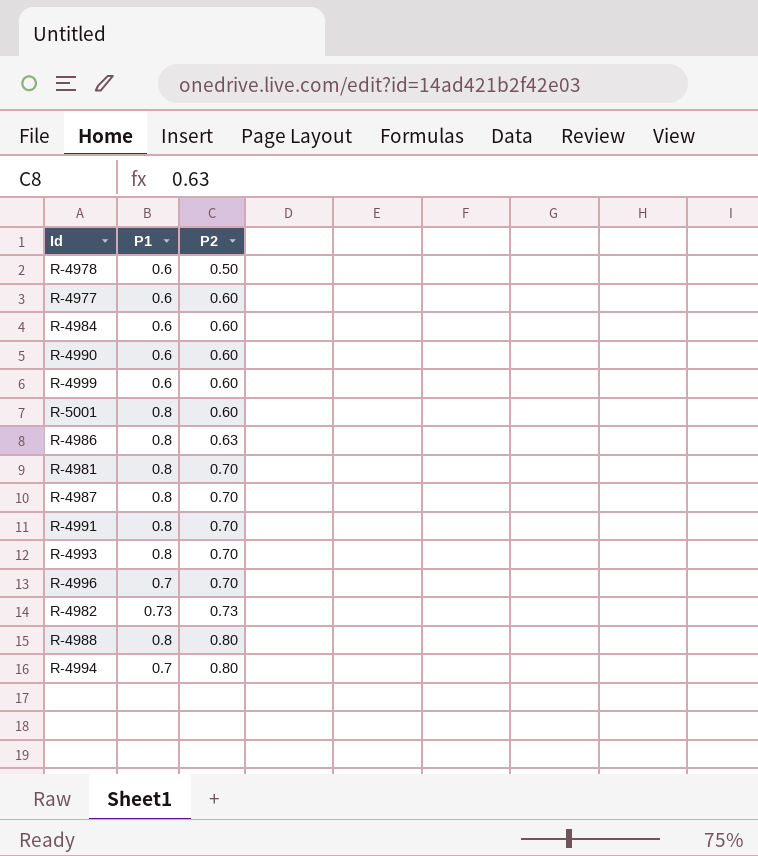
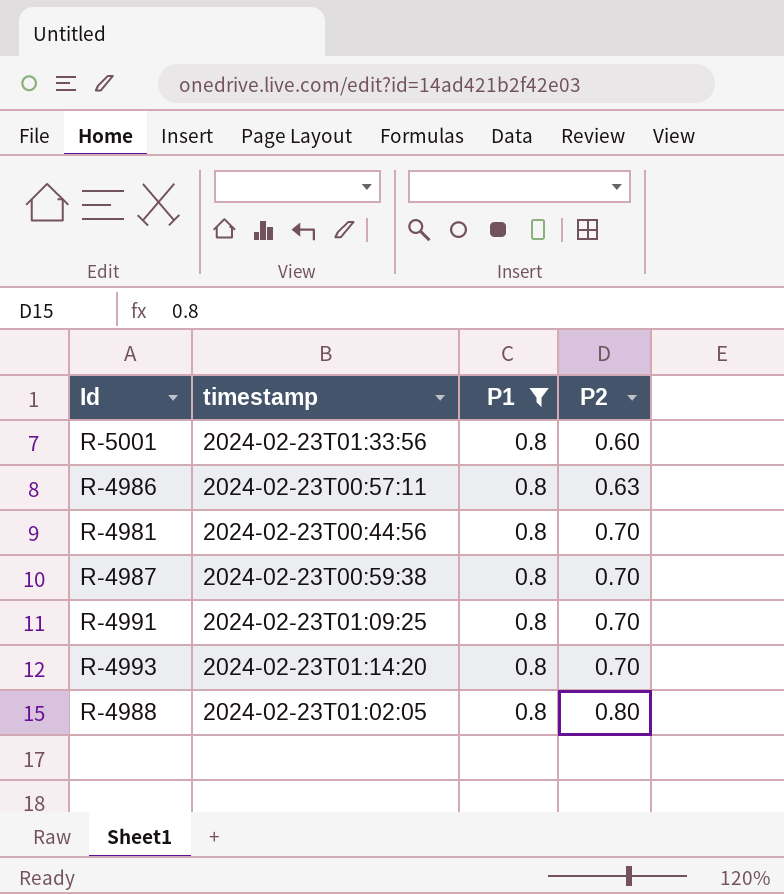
filter: none -> P1 = 0.8
column timestamp | position: none -> 2

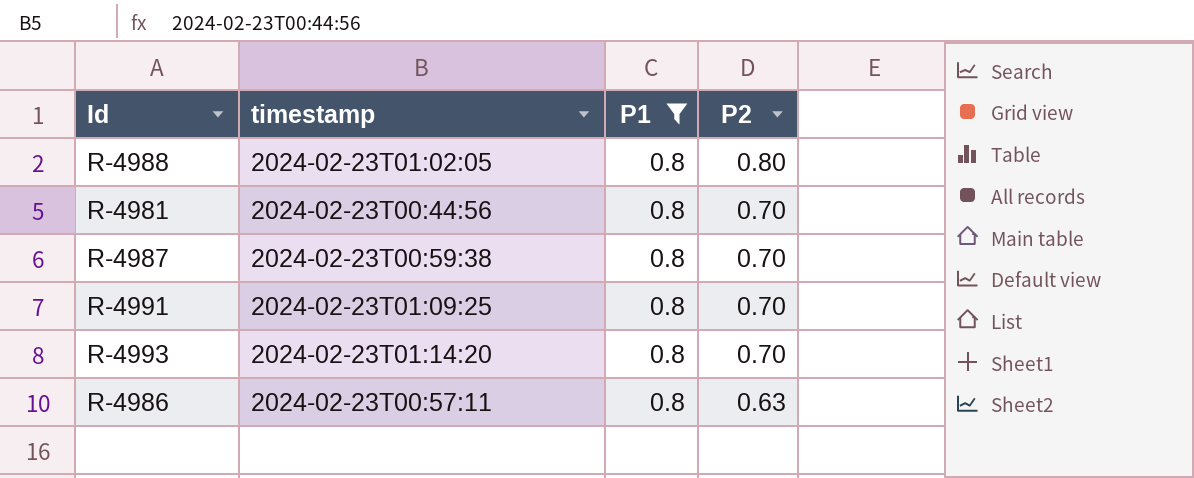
row order: P2 ascending -> P2 descending
row R-5001: 2024-02-23T01:33:56 | 0.8 | 0.60 -> none

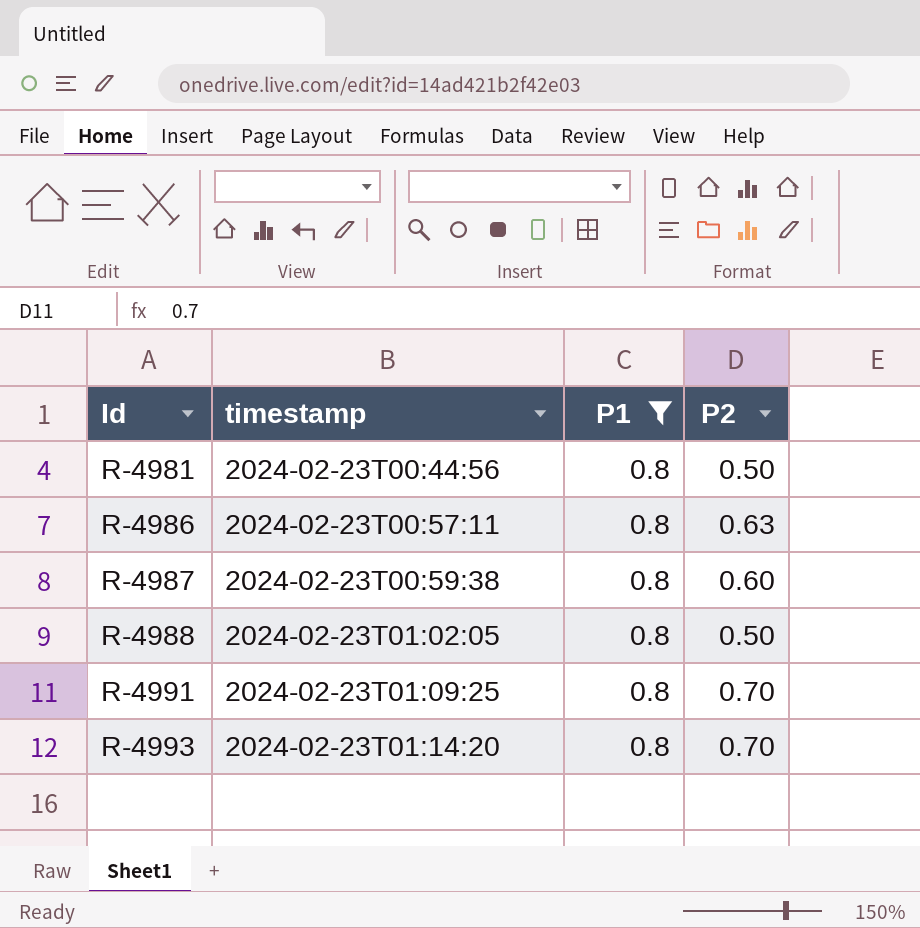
row order: P2 descending -> Id ascending
R-4981 | P2: 0.70 -> 0.50
R-4987 | P2: 0.70 -> 0.60
R-4988 | P2: 0.80 -> 0.50

